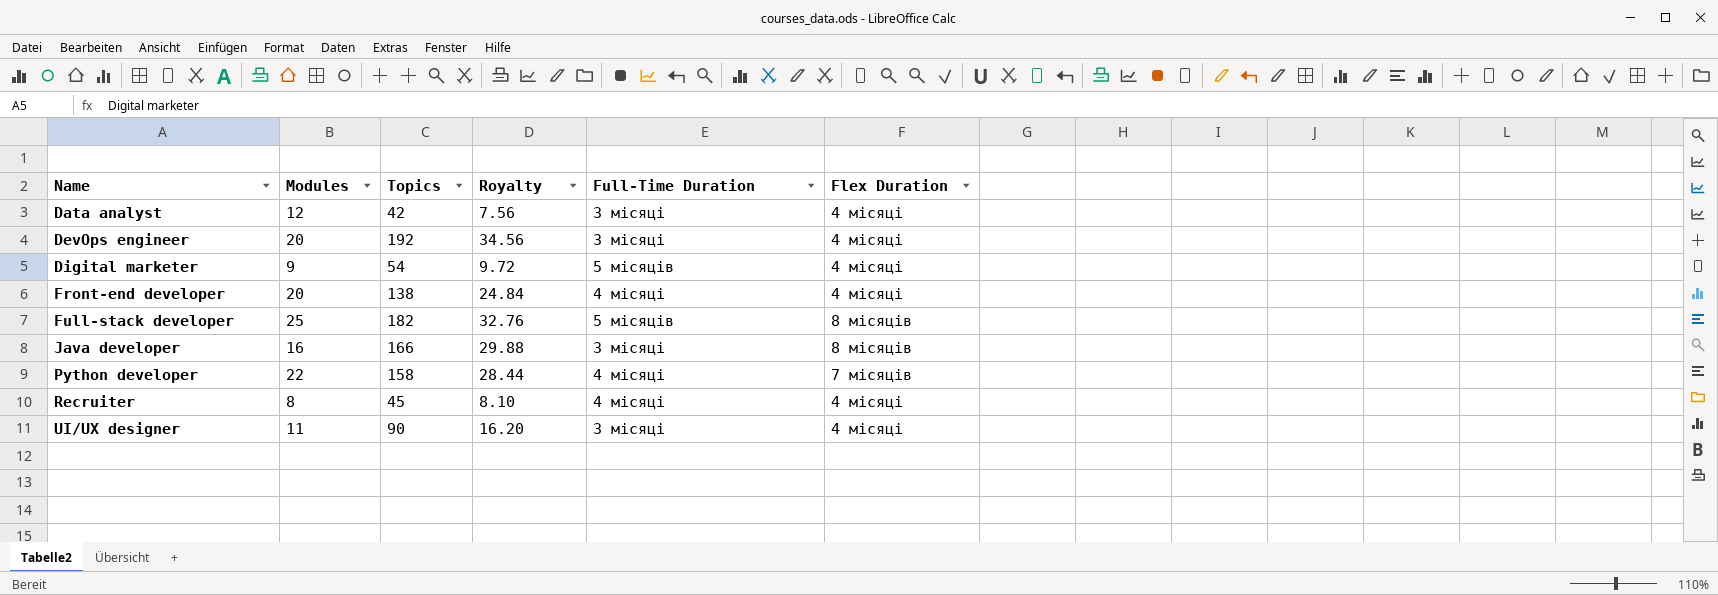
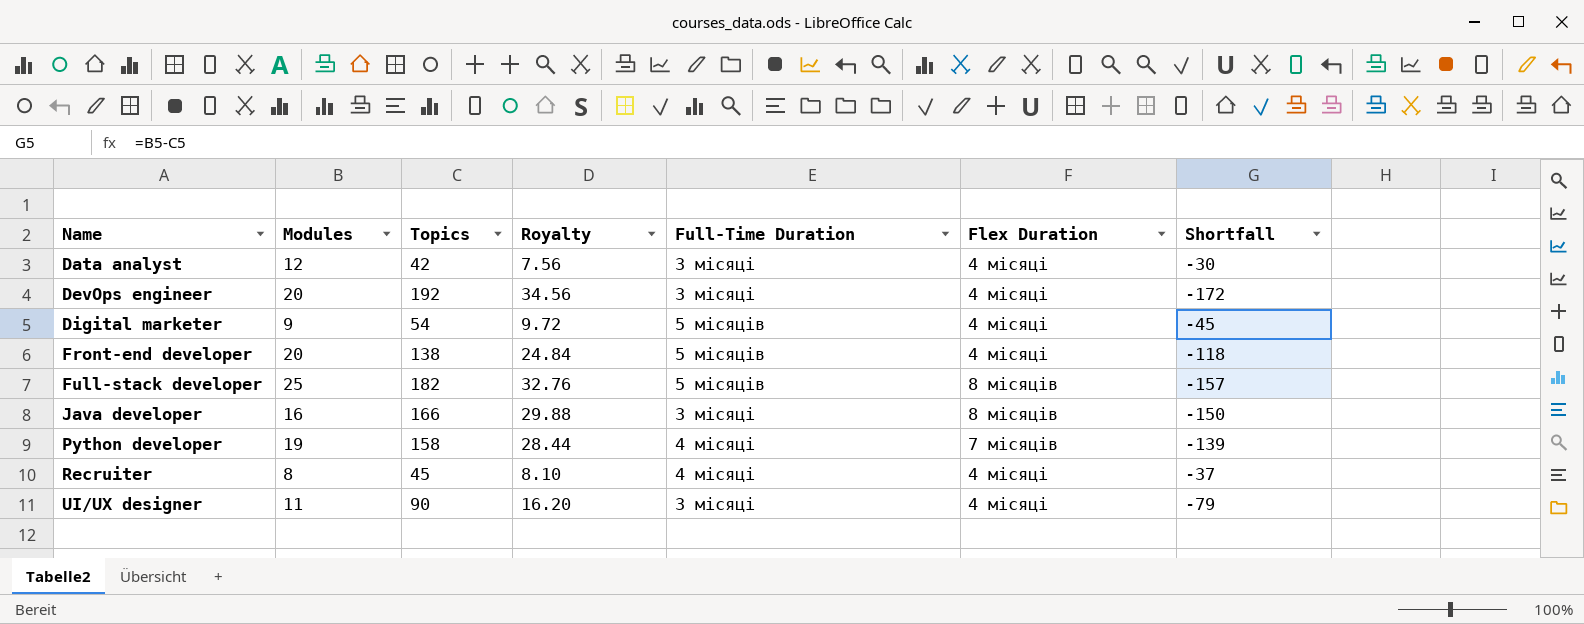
column Shortfall | formula: none -> [Modules] - [Topics]
Front-end developer | Full-Time Duration: 4 місяці -> 5 місяців
Python developer | Modules: 22 -> 19

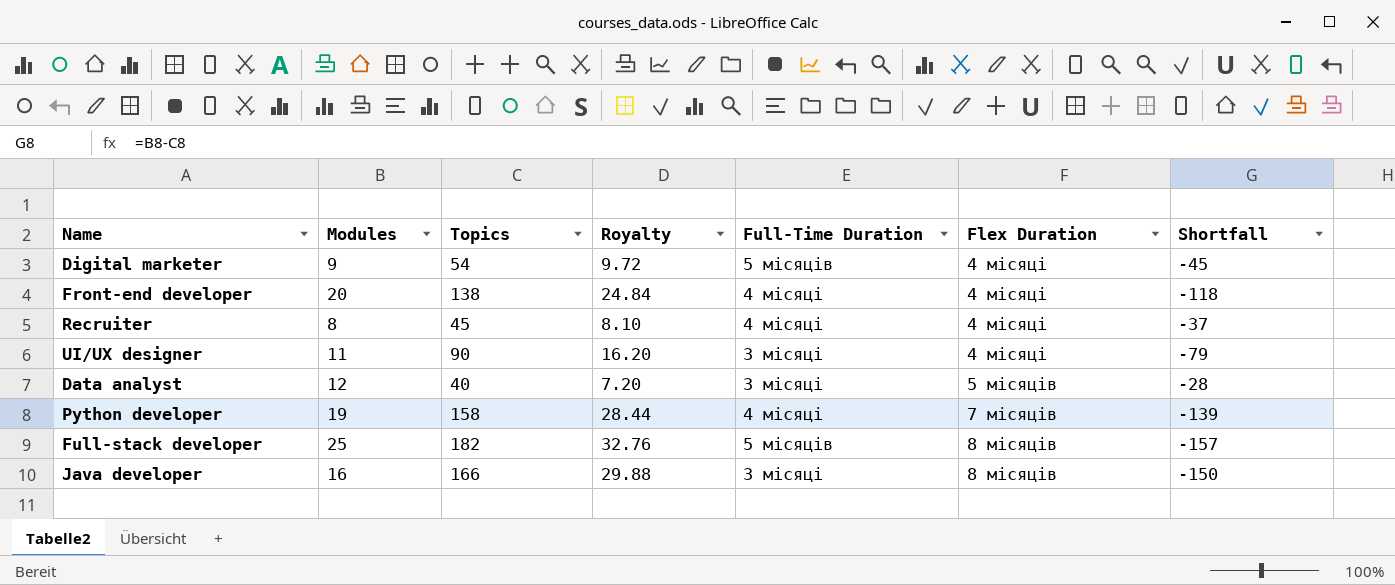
row order: Name ascending -> Flex Duration ascending
row DevOps engineer: 20 | 192 | 34.56 | 3 місяці | 4 місяці | -172 -> none
Front-end developer | Full-Time Duration: 5 місяців -> 4 місяці
Data analyst | Topics: 42 -> 40
Data analyst | Royalty: 7.56 -> 7.20
Data analyst | Flex Duration: 4 місяці -> 5 місяців
Data analyst | Shortfall: -30 -> -28

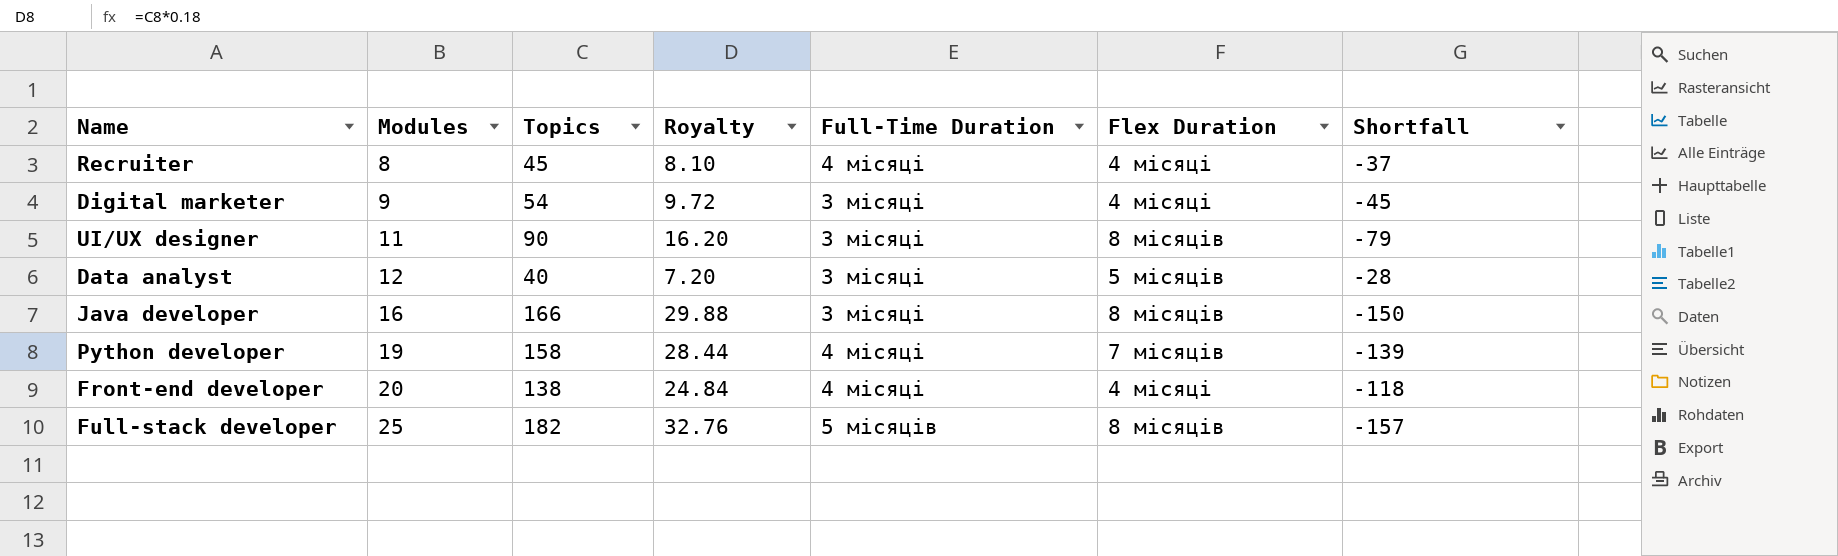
row order: Flex Duration ascending -> Modules ascending
Digital marketer | Full-Time Duration: 5 місяців -> 3 місяці
UI/UX designer | Flex Duration: 4 місяці -> 8 місяців

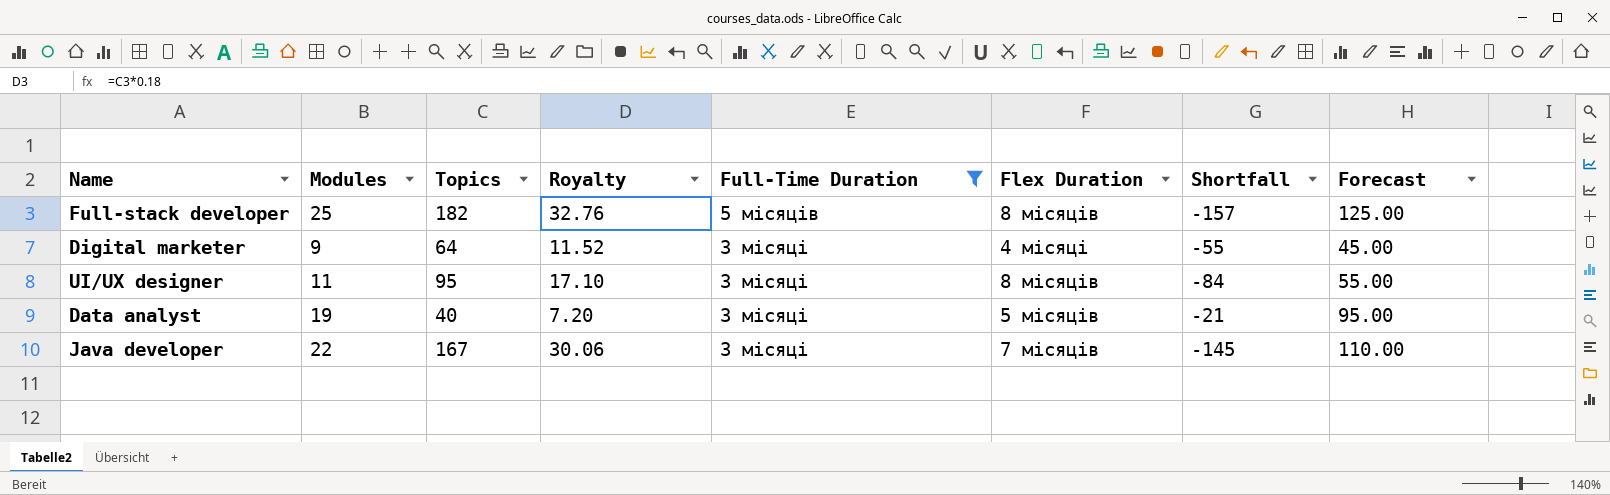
filter: none -> Full-Time Duration != 4 місяці
row order: Modules ascending -> Full-Time Duration descending
column Forecast | formula: none -> [Modules] * 5
Digital marketer | Topics: 54 -> 64
Digital marketer | Royalty: 9.72 -> 11.52
Digital marketer | Shortfall: -45 -> -55
UI/UX designer | Topics: 90 -> 95
UI/UX designer | Royalty: 16.20 -> 17.10
UI/UX designer | Shortfall: -79 -> -84
Data analyst | Modules: 12 -> 19
Data analyst | Shortfall: -28 -> -21
Java developer | Modules: 16 -> 22
Java developer | Topics: 166 -> 167
Java developer | Royalty: 29.88 -> 30.06
Java developer | Flex Duration: 8 місяців -> 7 місяців
Java developer | Shortfall: -150 -> -145

